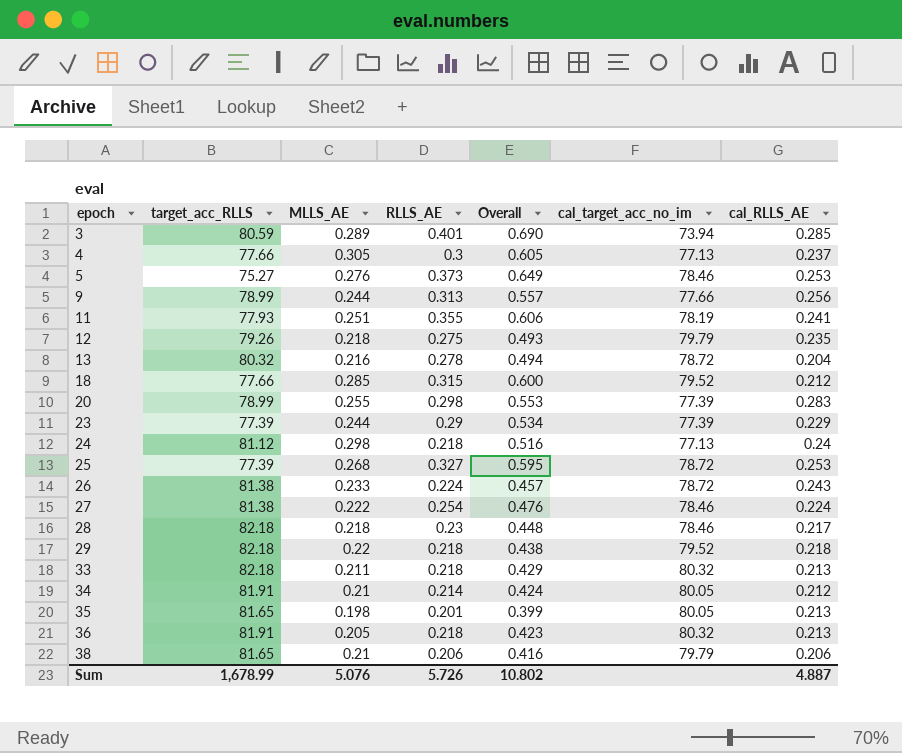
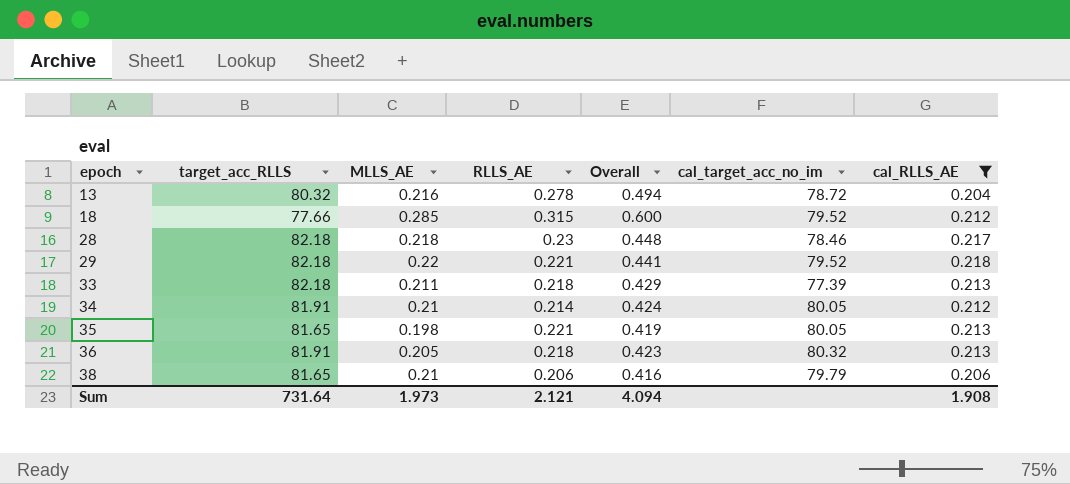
filter: none -> cal_RLLS_AE <= 0.218
29 | RLLS_AE: 0.218 -> 0.221
29 | Overall: 0.438 -> 0.441
33 | cal_target_acc_no_im: 80.32 -> 77.39
35 | RLLS_AE: 0.201 -> 0.221
35 | Overall: 0.399 -> 0.419
Sum | target_acc_RLLS: 1,678.99 -> 731.64
Sum | MLLS_AE: 5.076 -> 1.973
Sum | RLLS_AE: 5.726 -> 2.121
Sum | Overall: 10.802 -> 4.094
Sum | cal_RLLS_AE: 4.887 -> 1.908

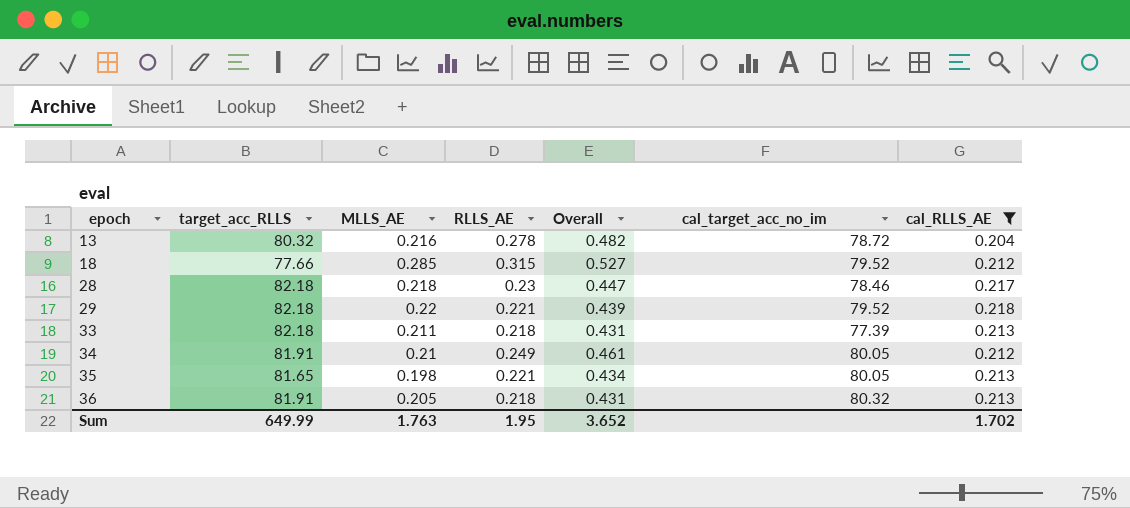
column Overall | formula: [MLLS_AE] + [RLLS_AE] -> [RLLS_AE] + [cal_RLLS_AE]
row 38: 81.65 | 0.21 | 0.206 | 0.416 | 79.79 | 0.206 -> none
34 | RLLS_AE: 0.214 -> 0.249
Sum | target_acc_RLLS: 731.64 -> 649.99
Sum | MLLS_AE: 1.973 -> 1.763
Sum | RLLS_AE: 2.121 -> 1.95
Sum | Overall: 4.094 -> 3.652
Sum | cal_RLLS_AE: 1.908 -> 1.702

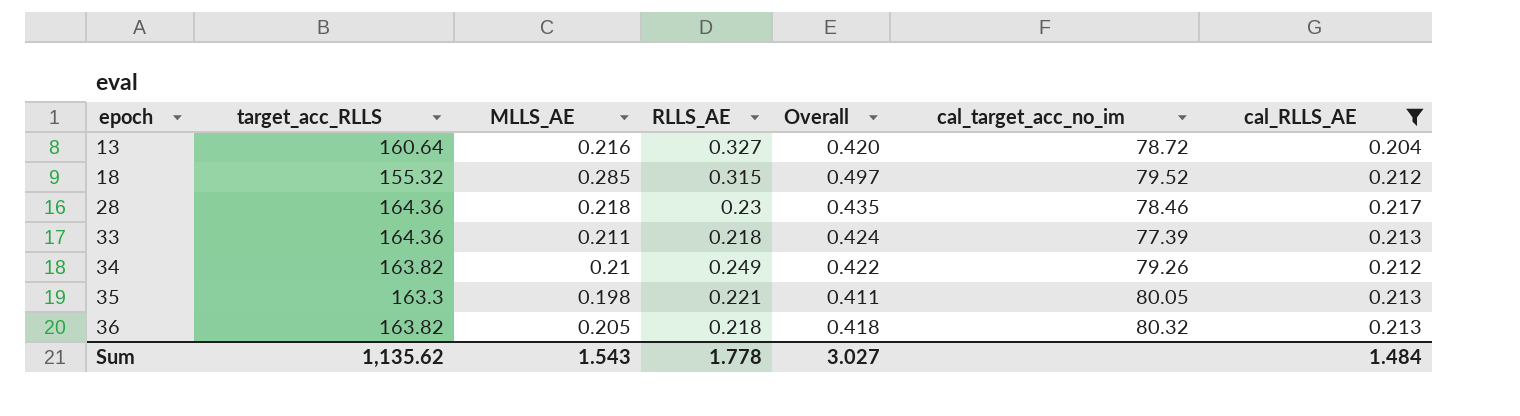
column Overall | formula: [RLLS_AE] + [cal_RLLS_AE] -> [MLLS_AE] + [cal_RLLS_AE]
row 29: 82.18 | 0.22 | 0.221 | 0.439 | 79.52 | 0.218 -> none
13 | target_acc_RLLS: 80.32 -> 160.64
13 | RLLS_AE: 0.278 -> 0.327
18 | target_acc_RLLS: 77.66 -> 155.32
28 | target_acc_RLLS: 82.18 -> 164.36
33 | target_acc_RLLS: 82.18 -> 164.36
34 | target_acc_RLLS: 81.91 -> 163.82
34 | cal_target_acc_no_im: 80.05 -> 79.26
35 | target_acc_RLLS: 81.65 -> 163.3
36 | target_acc_RLLS: 81.91 -> 163.82
Sum | target_acc_RLLS: 649.99 -> 1,135.62
Sum | MLLS_AE: 1.763 -> 1.543
Sum | RLLS_AE: 1.95 -> 1.778
Sum | Overall: 3.652 -> 3.027
Sum | cal_RLLS_AE: 1.702 -> 1.484

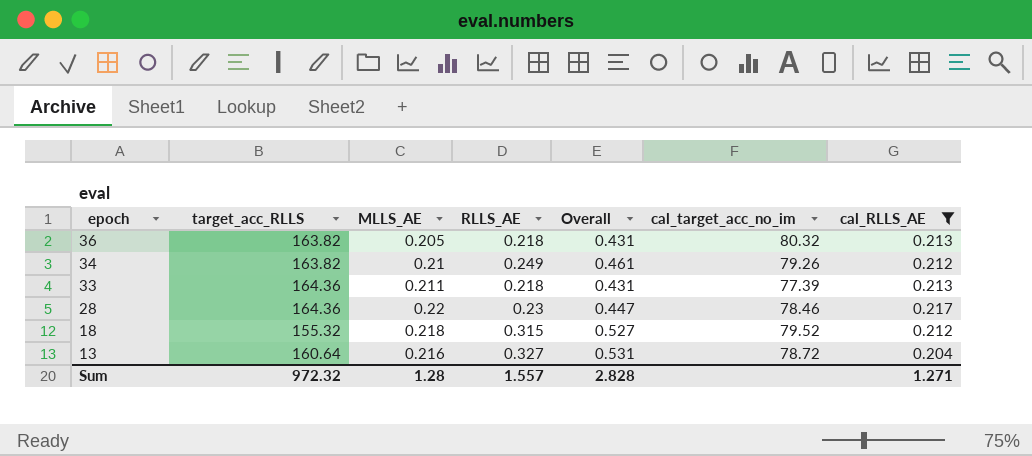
row order: epoch ascending -> epoch descending
column Overall | formula: [MLLS_AE] + [cal_RLLS_AE] -> [RLLS_AE] + [cal_RLLS_AE]
row 35: 163.3 | 0.198 | 0.221 | 0.411 | 80.05 | 0.213 -> none
28 | MLLS_AE: 0.218 -> 0.22
18 | MLLS_AE: 0.285 -> 0.218
Sum | target_acc_RLLS: 1,135.62 -> 972.32
Sum | MLLS_AE: 1.543 -> 1.28
Sum | RLLS_AE: 1.778 -> 1.557
Sum | Overall: 3.027 -> 2.828
Sum | cal_RLLS_AE: 1.484 -> 1.271

